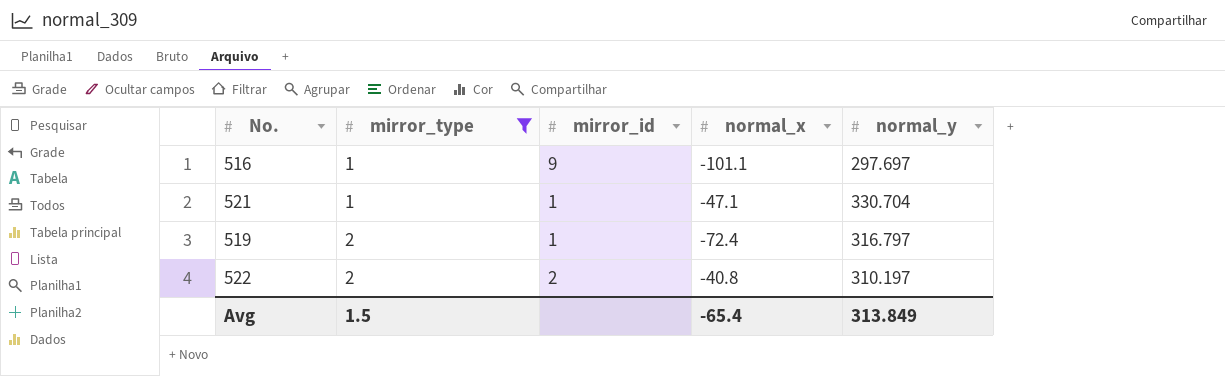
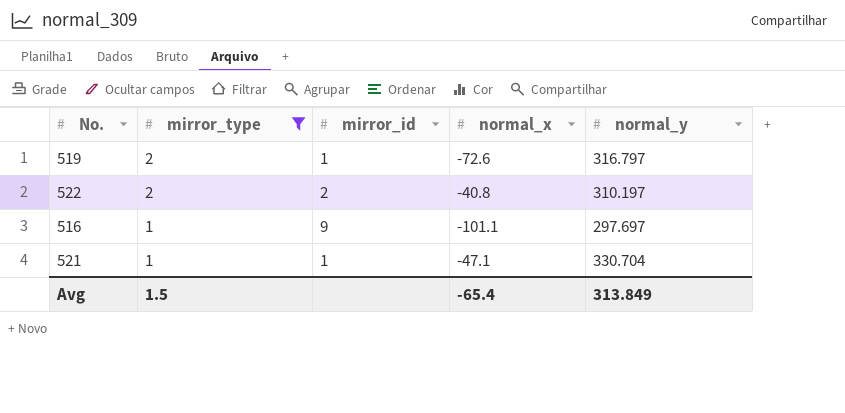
row order: mirror_type ascending -> mirror_type descending
519 | normal_x: -72.4 -> -72.6

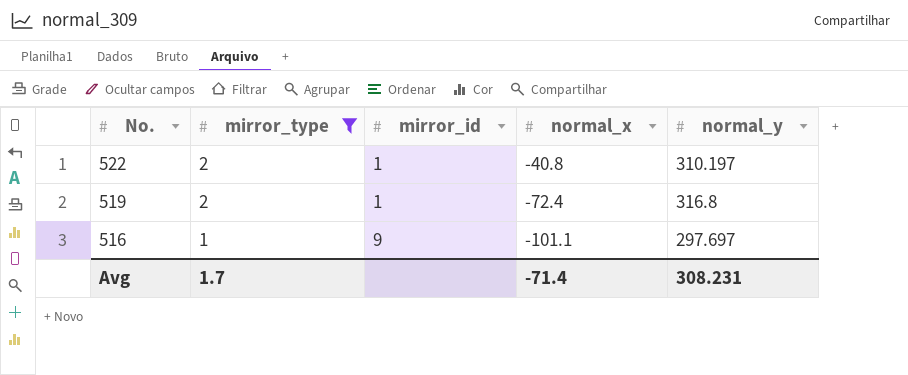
row order: mirror_type descending -> No. descending
row 521: 1 | 1 | -47.1 | 330.704 -> none
522 | mirror_id: 2 -> 1
519 | normal_x: -72.6 -> -72.4
519 | normal_y: 316.797 -> 316.8
Avg | mirror_type: 1.5 -> 1.7
Avg | normal_x: -65.4 -> -71.4
Avg | normal_y: 313.849 -> 308.231

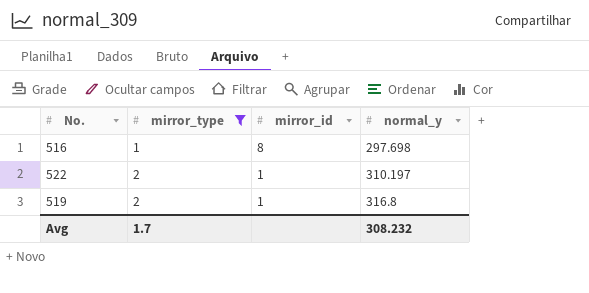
row order: No. descending -> mirror_type ascending
column normal_x | position: 4 -> none
516 | mirror_id: 9 -> 8
516 | normal_y: 297.697 -> 297.698
Avg | normal_y: 308.231 -> 308.232

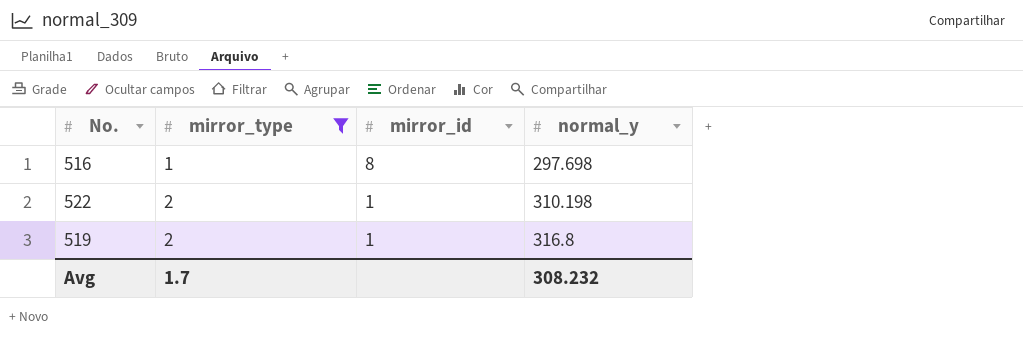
522 | normal_y: 310.197 -> 310.198

